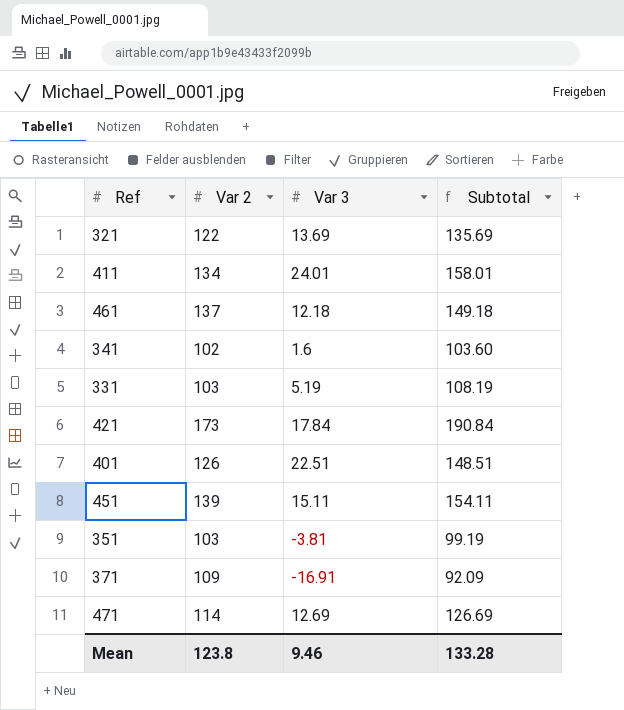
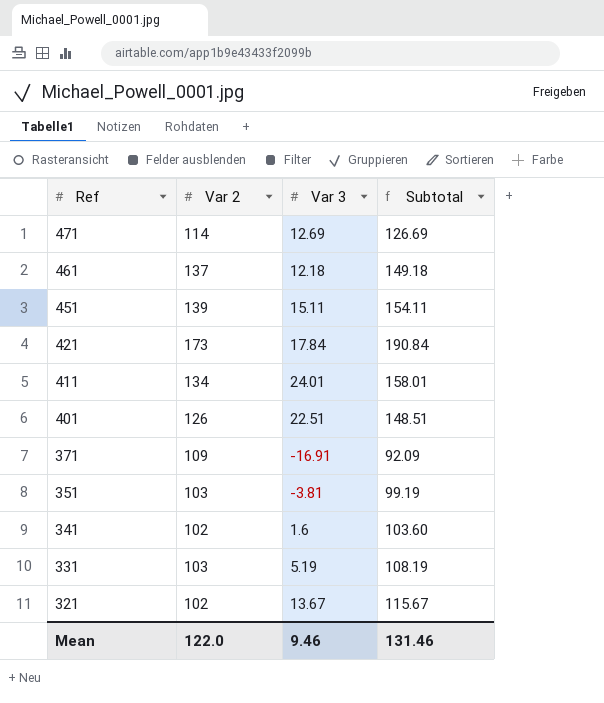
row order: none -> Ref descending
321 | Var 2: 122 -> 102
321 | Var 3: 13.69 -> 13.67
321 | Subtotal: 135.69 -> 115.67
Mean | Var 2: 123.8 -> 122.0
Mean | Subtotal: 133.28 -> 131.46

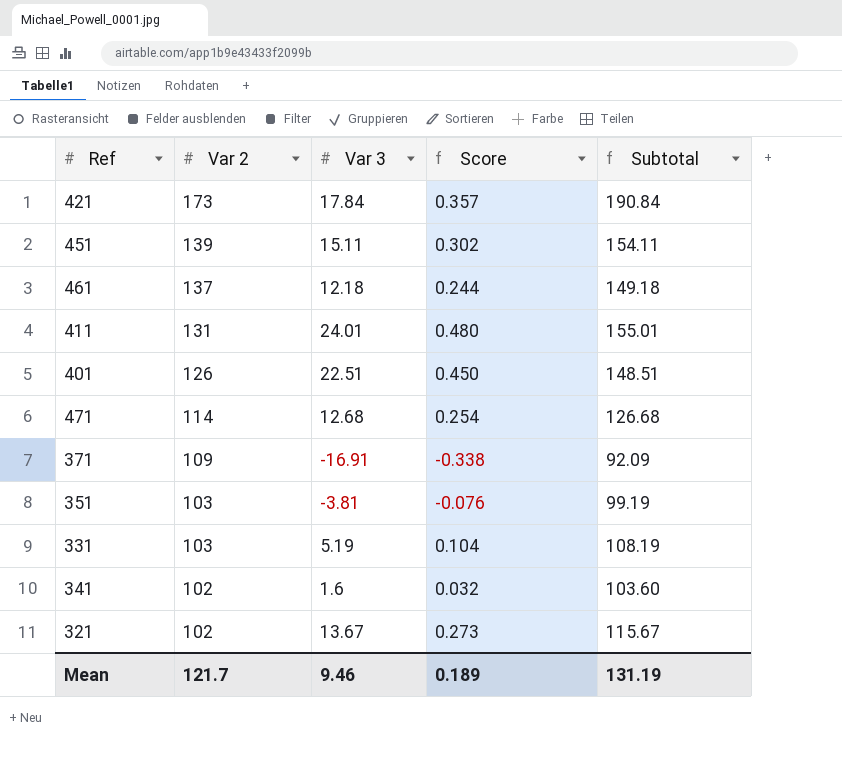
row order: Ref descending -> Var 2 descending
column Score | formula: none -> [Var 3] * 0.02
411 | Var 2: 134 -> 131
411 | Subtotal: 158.01 -> 155.01
471 | Var 3: 12.69 -> 12.68
471 | Subtotal: 126.69 -> 126.68
Mean | Var 2: 122.0 -> 121.7
Mean | Subtotal: 131.46 -> 131.19

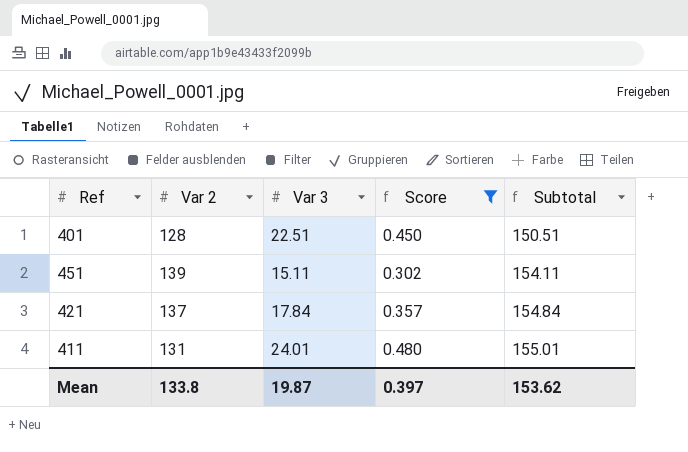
filter: none -> Score >= 0.302
row order: Var 2 descending -> Subtotal ascending
401 | Var 2: 126 -> 128
401 | Subtotal: 148.51 -> 150.51
421 | Var 2: 173 -> 137
421 | Subtotal: 190.84 -> 154.84
Mean | Var 2: 121.7 -> 133.8
Mean | Var 3: 9.46 -> 19.87
Mean | Score: 0.189 -> 0.397
Mean | Subtotal: 131.19 -> 153.62

